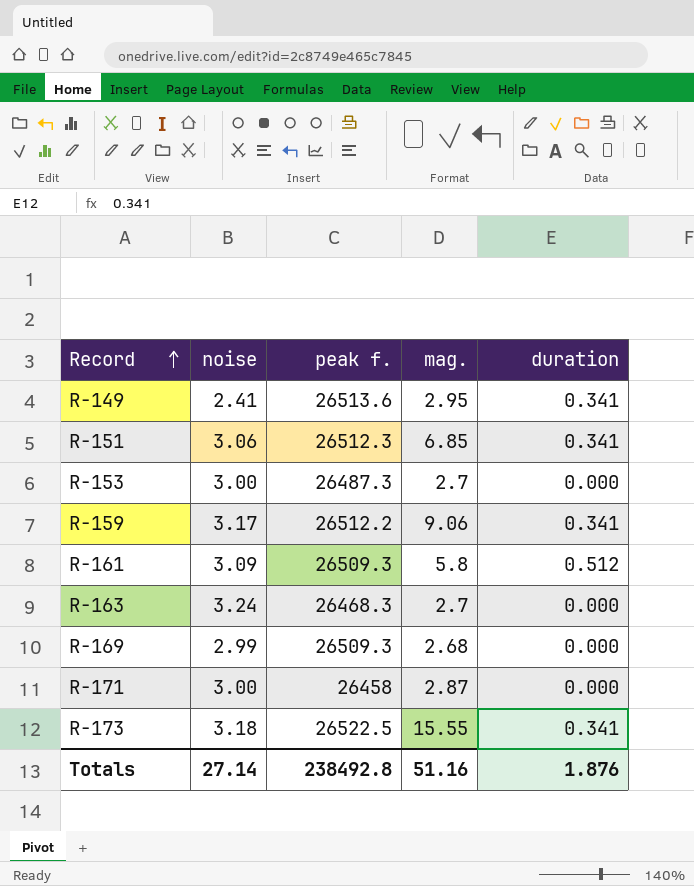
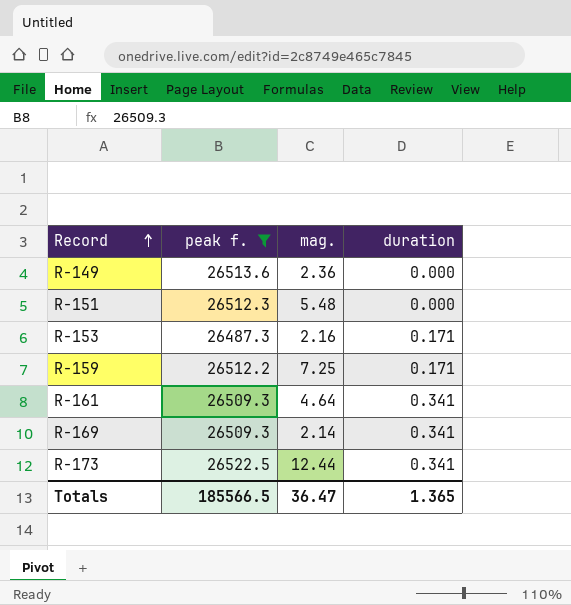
filter: none -> peak f. >= 26487.3
column noise | position: 2 -> none
R-149 | mag.: 2.95 -> 2.36
R-149 | duration: 0.341 -> 0.000
R-151 | mag.: 6.85 -> 5.48
R-151 | duration: 0.341 -> 0.000
R-153 | mag.: 2.7 -> 2.16
R-153 | duration: 0.000 -> 0.171
R-159 | mag.: 9.06 -> 7.25
R-159 | duration: 0.341 -> 0.171
R-161 | mag.: 5.8 -> 4.64
R-161 | duration: 0.512 -> 0.341
R-169 | mag.: 2.68 -> 2.14
R-169 | duration: 0.000 -> 0.341
R-173 | mag.: 15.55 -> 12.44
Totals | peak f.: 238492.8 -> 185566.5
Totals | mag.: 51.16 -> 36.47
Totals | duration: 1.876 -> 1.365

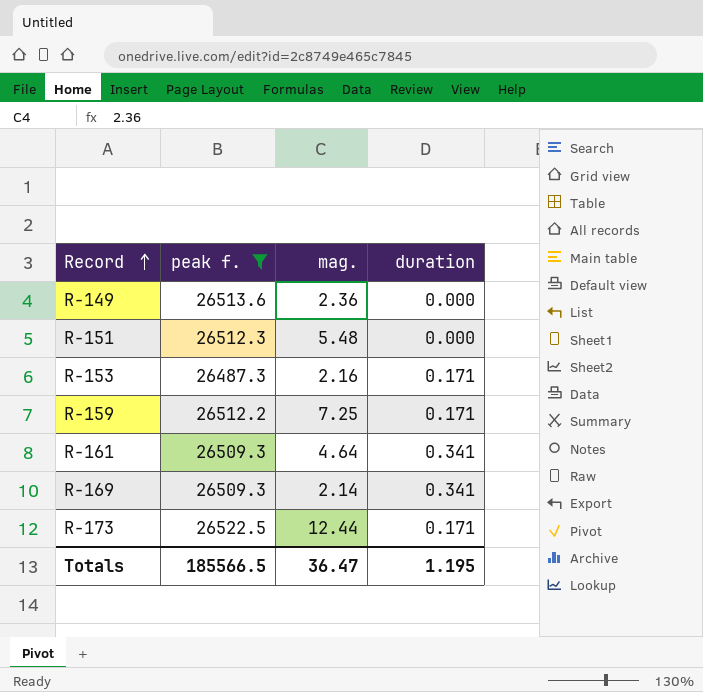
R-173 | duration: 0.341 -> 0.171
Totals | duration: 1.365 -> 1.195

